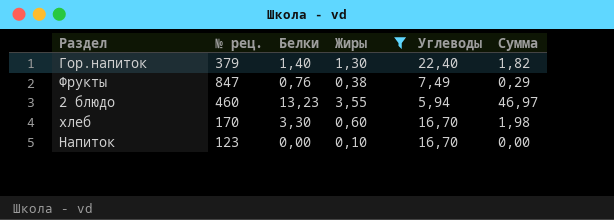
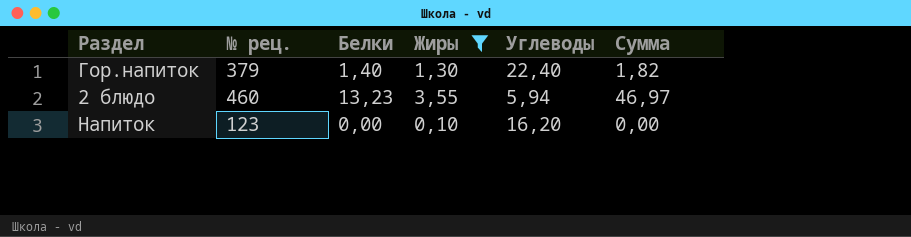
row Фрукты: 847 | 0,76 | 0,38 | 7,49 | 0,29 -> none
row хлеб: 170 | 3,30 | 0,60 | 16,70 | 1,98 -> none
Напиток | Углеводы: 16,70 -> 16,20

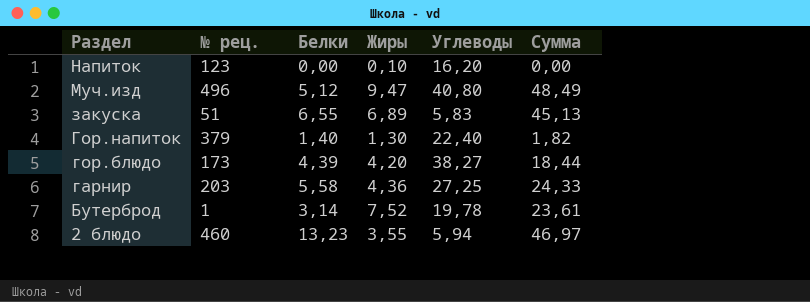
filter: Жиры <= 3,55 -> none
row order: none -> Раздел descending

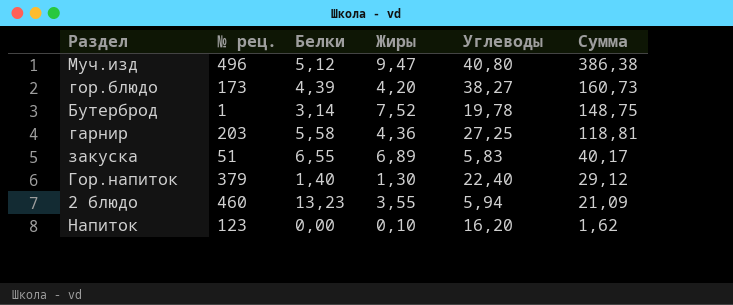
row order: Раздел descending -> Сумма descending
column Сумма | formula: [Белки] * [Жиры] -> [Жиры] * [Углеводы]

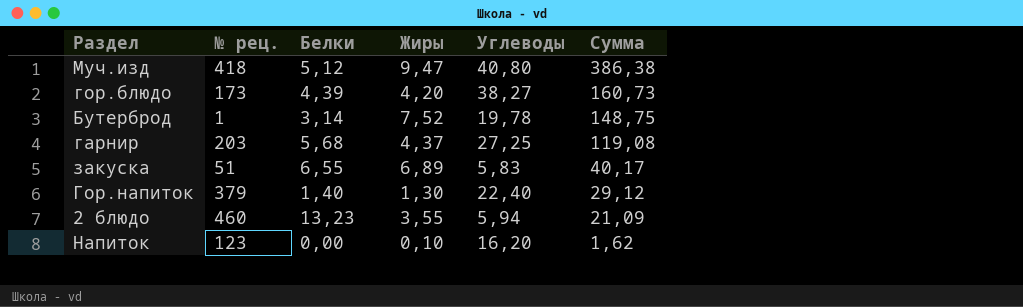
Муч.изд | № рец.: 496 -> 418
гарнир | Белки: 5,58 -> 5,68
гарнир | Жиры: 4,36 -> 4,37
гарнир | Сумма: 118,81 -> 119,08

